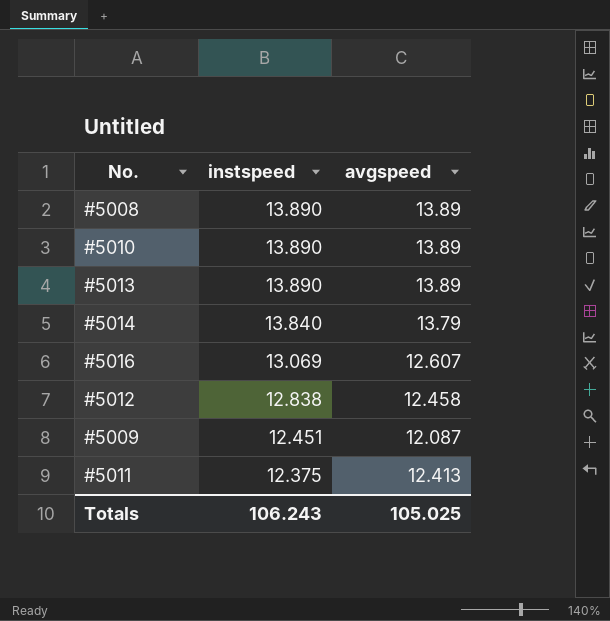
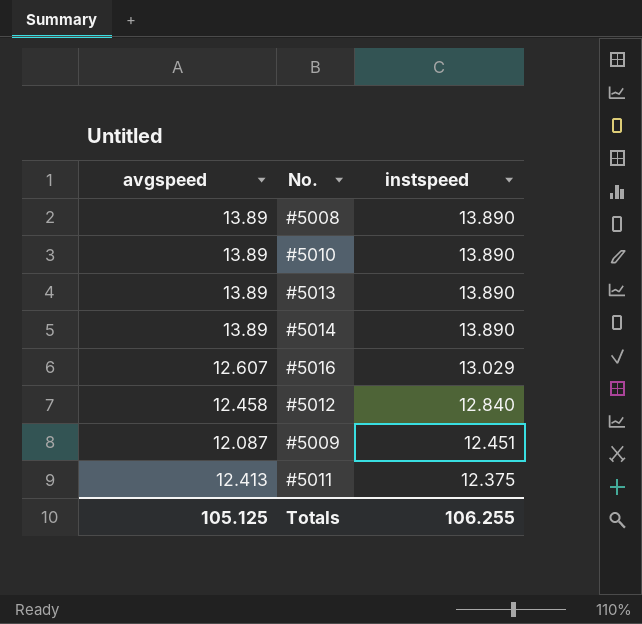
column avgspeed | position: 3 -> 1
#5014 | avgspeed: 13.79 -> 13.89
#5014 | instspeed: 13.840 -> 13.890
#5016 | instspeed: 13.069 -> 13.029
#5012 | instspeed: 12.838 -> 12.840
Totals | avgspeed: 105.025 -> 105.125
Totals | instspeed: 106.243 -> 106.255

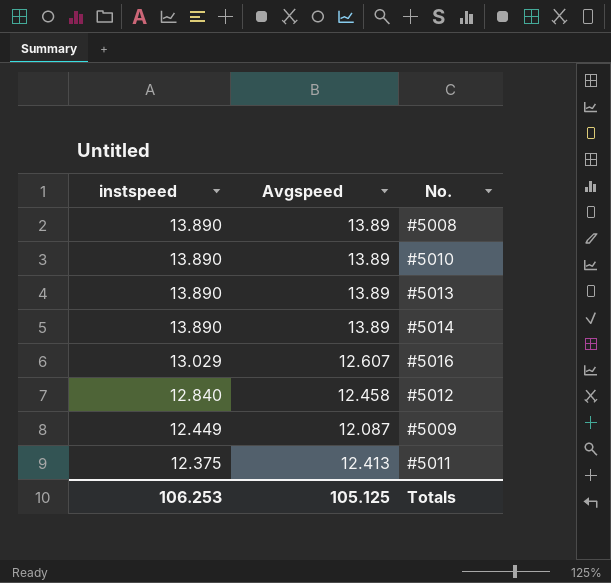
column instspeed | position: 3 -> 1
column name: avgspeed -> Avgspeed
#5009 | instspeed: 12.451 -> 12.449
Totals | instspeed: 106.255 -> 106.253

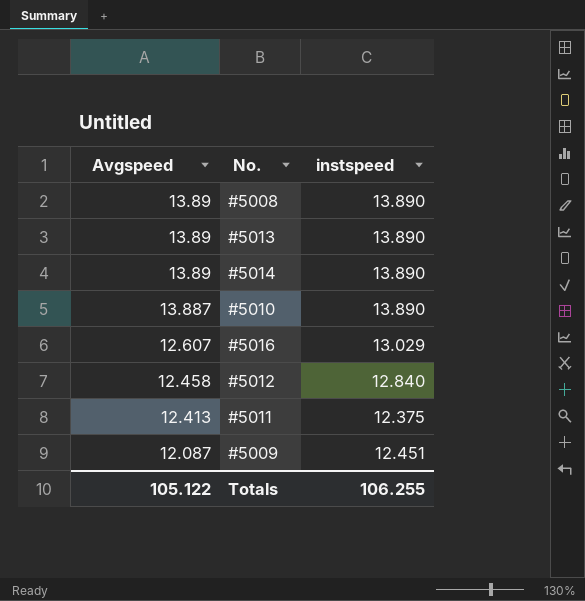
row order: instspeed descending -> Avgspeed descending
column instspeed | position: 1 -> 3
#5010 | Avgspeed: 13.89 -> 13.887
#5009 | instspeed: 12.449 -> 12.451
Totals | Avgspeed: 105.125 -> 105.122
Totals | instspeed: 106.253 -> 106.255

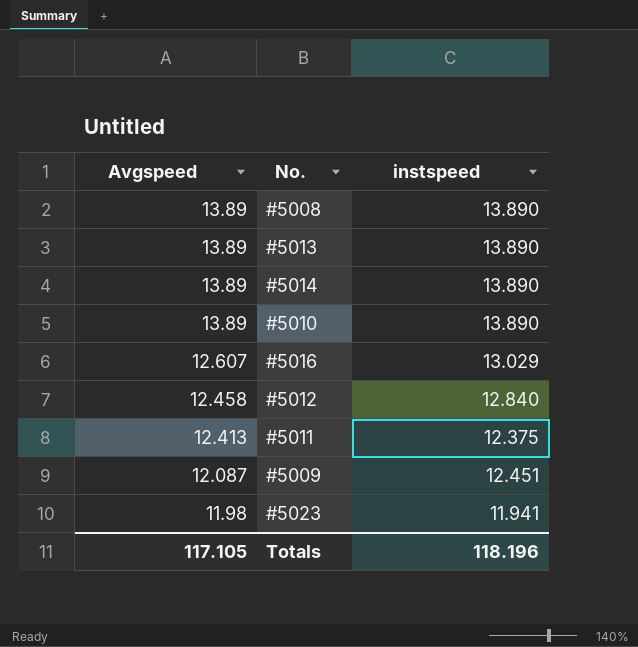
#5010 | Avgspeed: 13.887 -> 13.89
row #5023: none -> 11.98 | 11.941
Totals | Avgspeed: 105.122 -> 117.105
Totals | instspeed: 106.255 -> 118.196

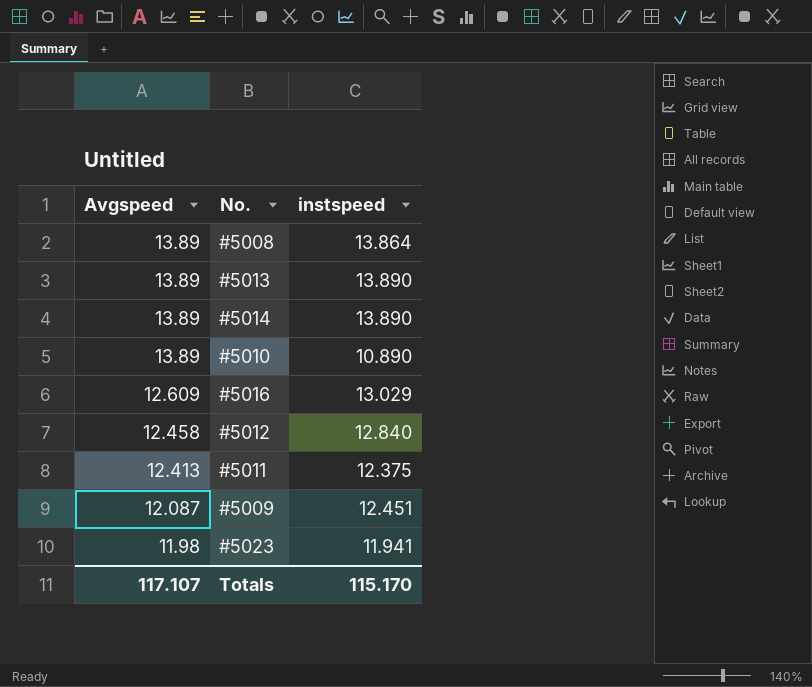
#5008 | instspeed: 13.890 -> 13.864
#5010 | instspeed: 13.890 -> 10.890
#5016 | Avgspeed: 12.607 -> 12.609
Totals | Avgspeed: 117.105 -> 117.107
Totals | instspeed: 118.196 -> 115.170

